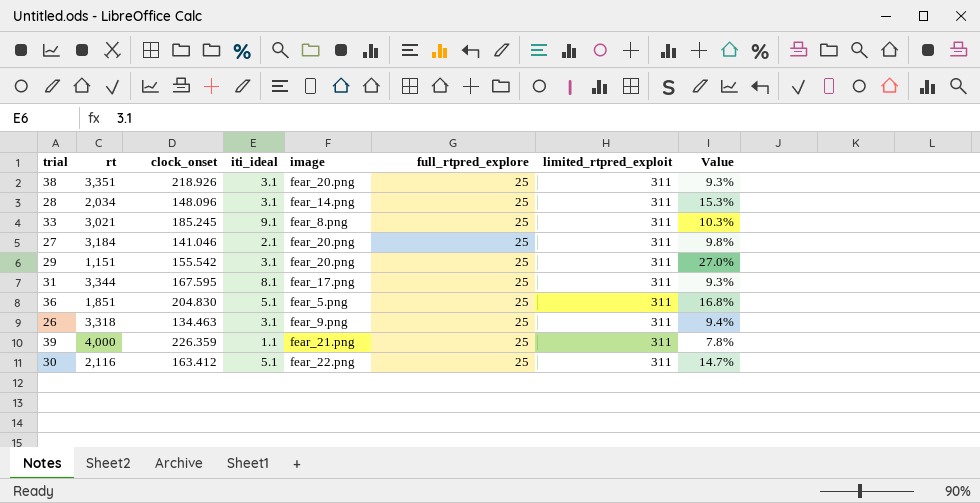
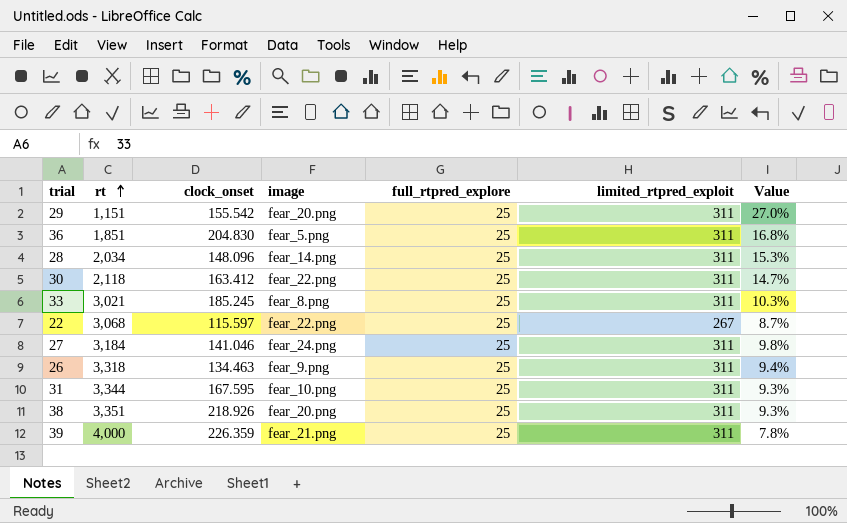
row order: none -> rt ascending
column iti_ideal | position: 4 -> none
30 | rt: 2,116 -> 2,118
row 22: none -> 3,068 | 115.597 | fear_22.png | 25 | 267 | 8.7%
27 | image: fear_20.png -> fear_24.png
31 | image: fear_17.png -> fear_10.png

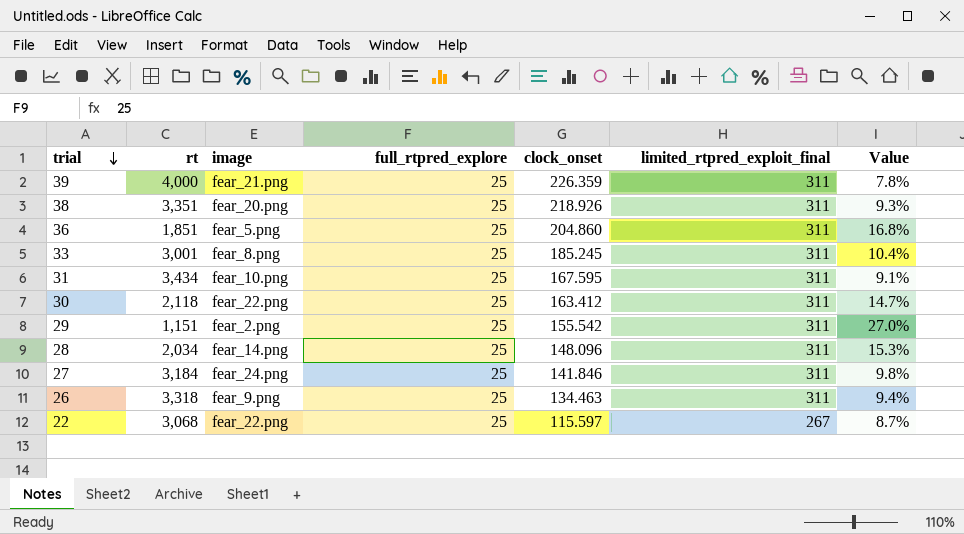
row order: rt ascending -> trial descending
column clock_onset | position: 3 -> 5
column name: limited_rtpred_exploit -> limited_rtpred_exploit_final
36 | clock_onset: 204.830 -> 204.860
33 | rt: 3,021 -> 3,001
33 | Value: 10.3% -> 10.4%
31 | rt: 3,344 -> 3,434
31 | Value: 9.3% -> 9.1%
29 | image: fear_20.png -> fear_2.png
27 | clock_onset: 141.046 -> 141.846

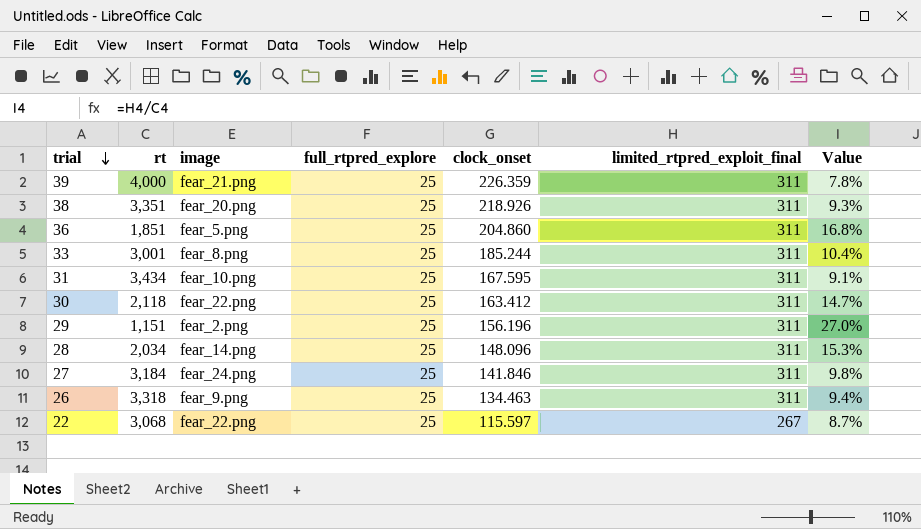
33 | clock_onset: 185.245 -> 185.244
29 | clock_onset: 155.542 -> 156.196

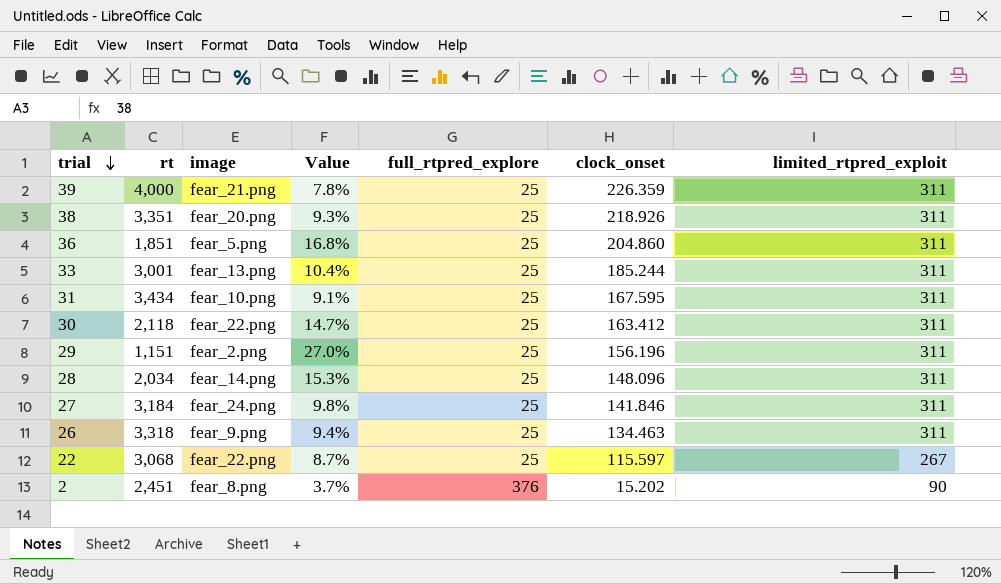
column Value | position: 7 -> 4
column name: limited_rtpred_exploit_final -> limited_rtpred_exploit
33 | image: fear_8.png -> fear_13.png
row 2: none -> 2,451 | fear_8.png | 3.7% | 376 | 15.202 | 90

